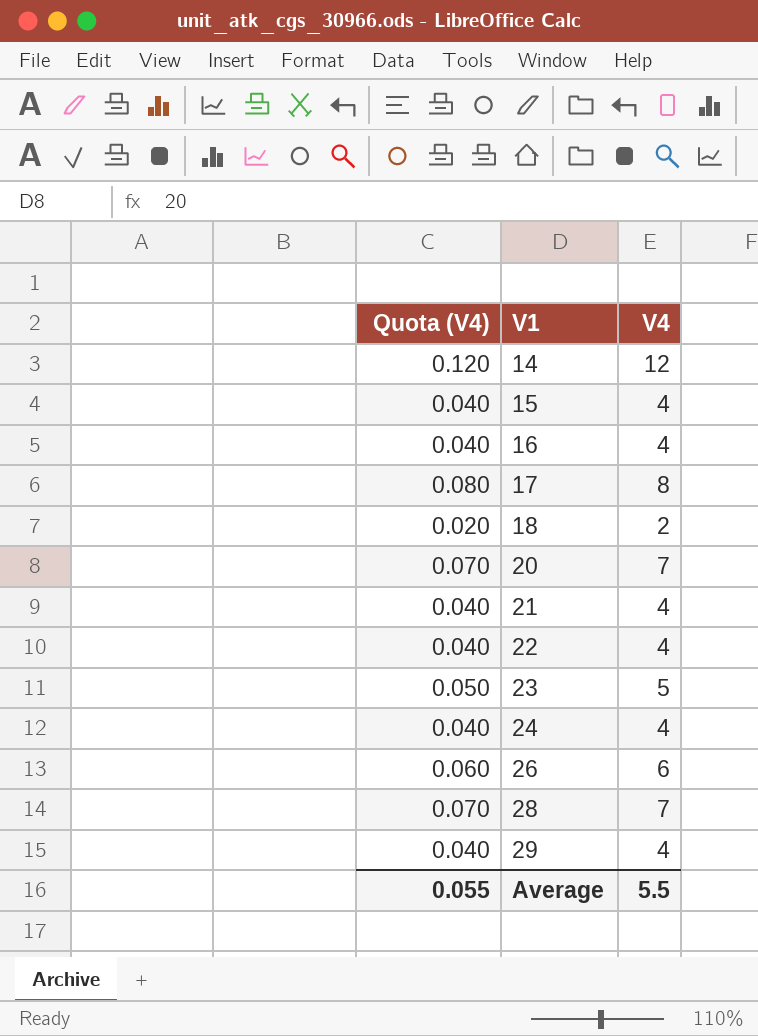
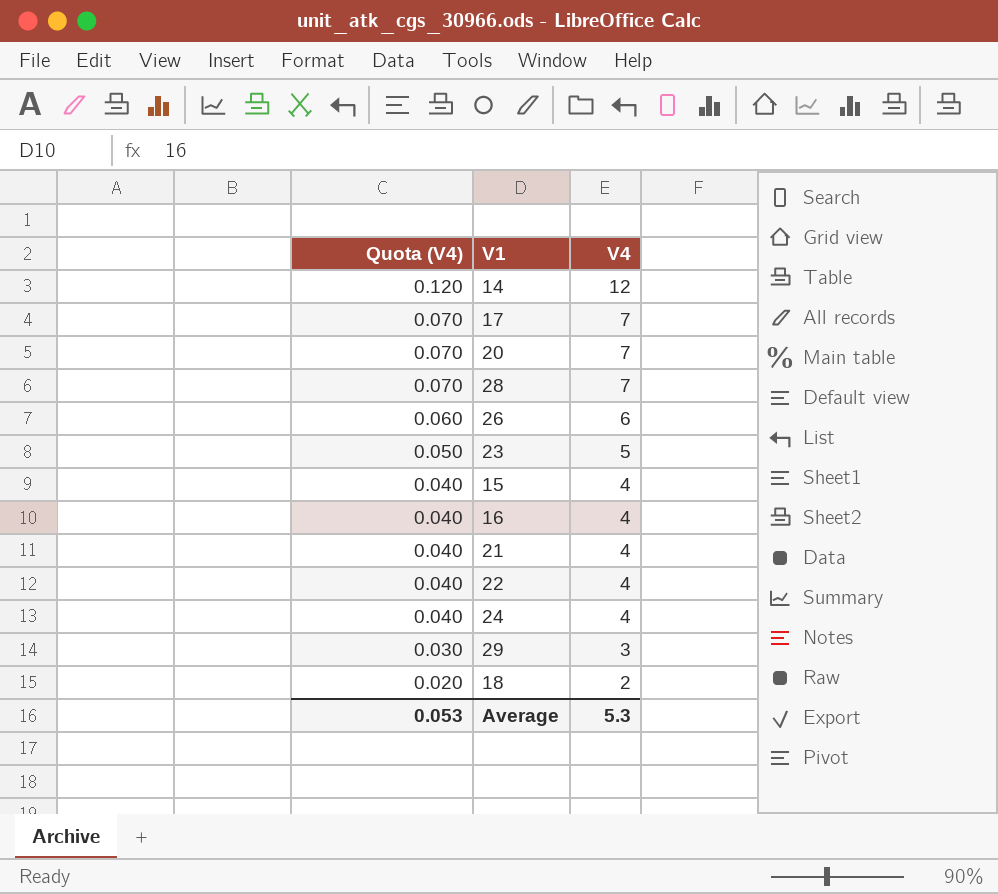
row order: V1 ascending -> Quota (V4) descending
17 | Quota (V4): 0.080 -> 0.070
17 | V4: 8 -> 7
29 | Quota (V4): 0.040 -> 0.030
29 | V4: 4 -> 3
Average | Quota (V4): 0.055 -> 0.053
Average | V4: 5.5 -> 5.3

